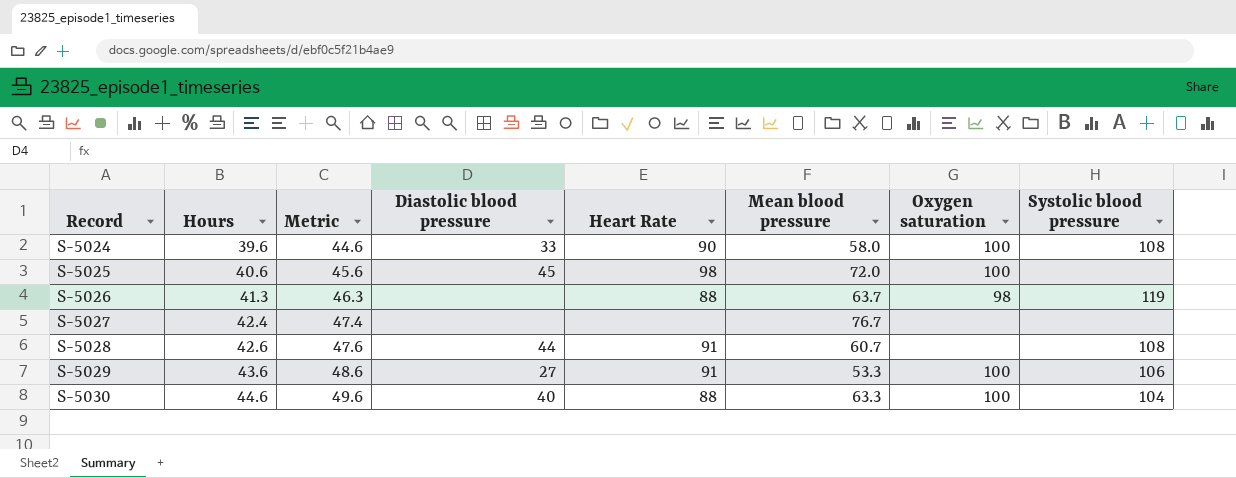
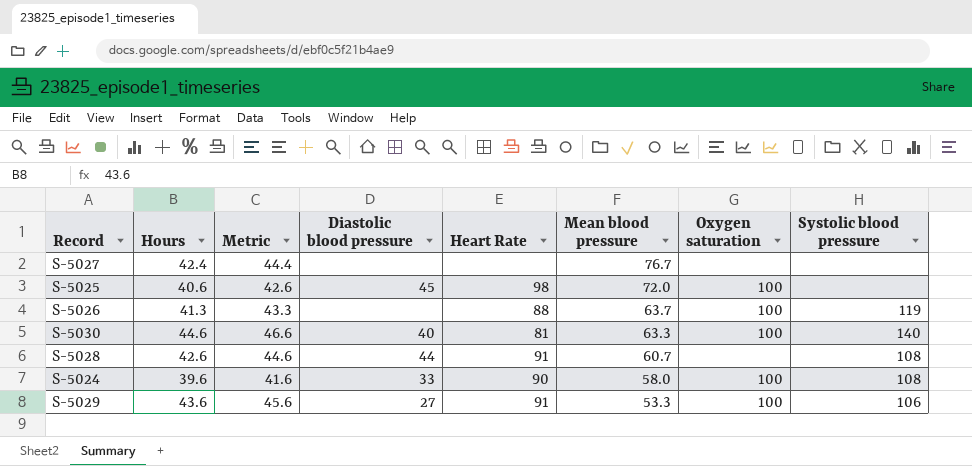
row order: Record ascending -> Mean blood pressure descending
column Metric | formula: [Hours] + 5 -> [Hours] + 2
S-5026 | Oxygen saturation: 98 -> 100
S-5030 | Heart Rate: 88 -> 81
S-5030 | Systolic blood pressure: 104 -> 140

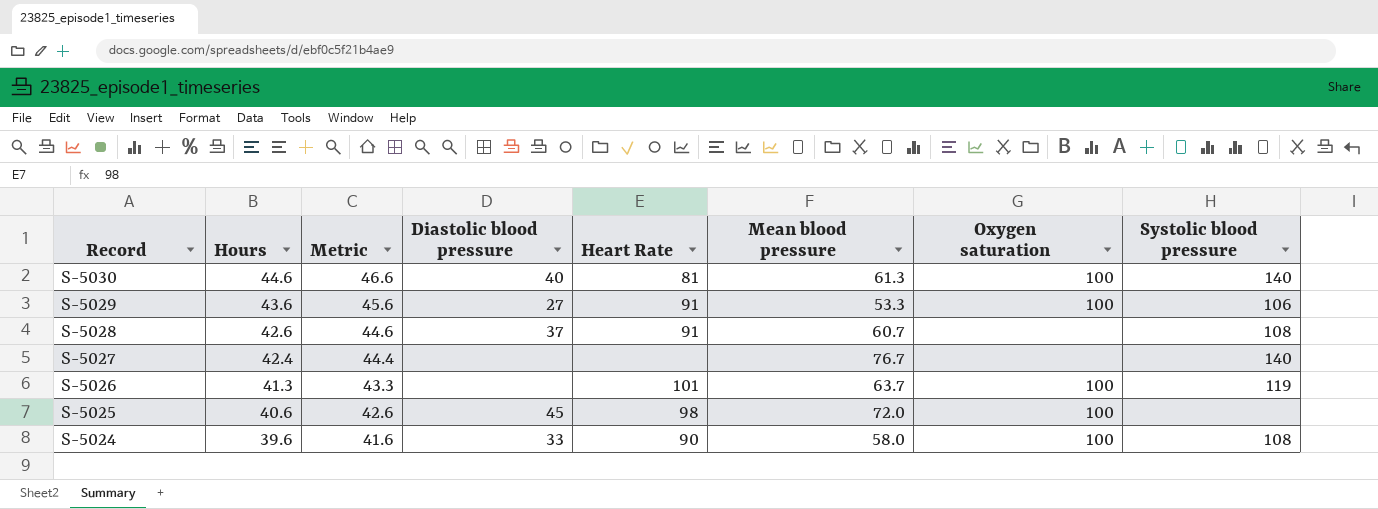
row order: Mean blood pressure descending -> Record descending
S-5030 | Mean blood pressure: 63.3 -> 61.3
S-5028 | Diastolic blood pressure: 44 -> 37
S-5027 | Systolic blood pressure: none -> 140
S-5026 | Heart Rate: 88 -> 101

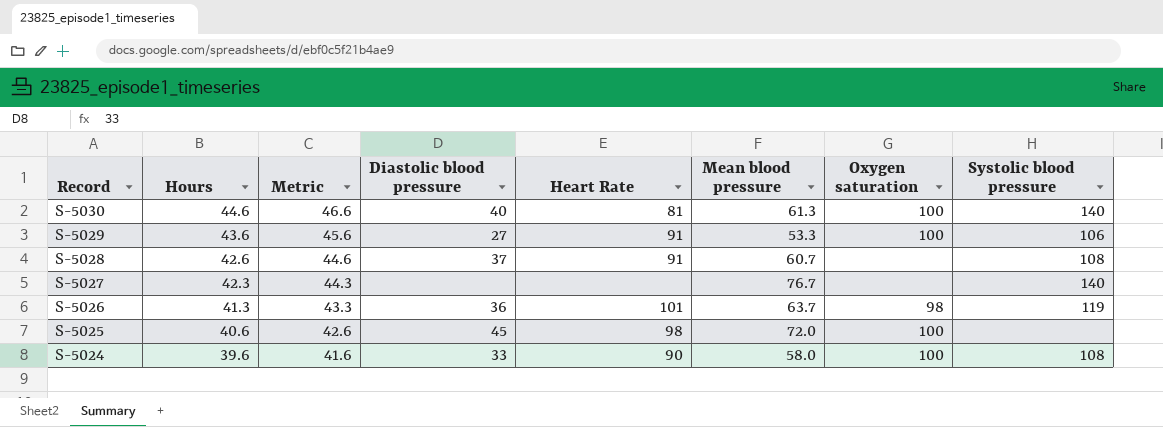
S-5027 | Hours: 42.4 -> 42.3
S-5027 | Metric: 44.4 -> 44.3
S-5026 | Diastolic blood pressure: none -> 36
S-5026 | Oxygen saturation: 100 -> 98

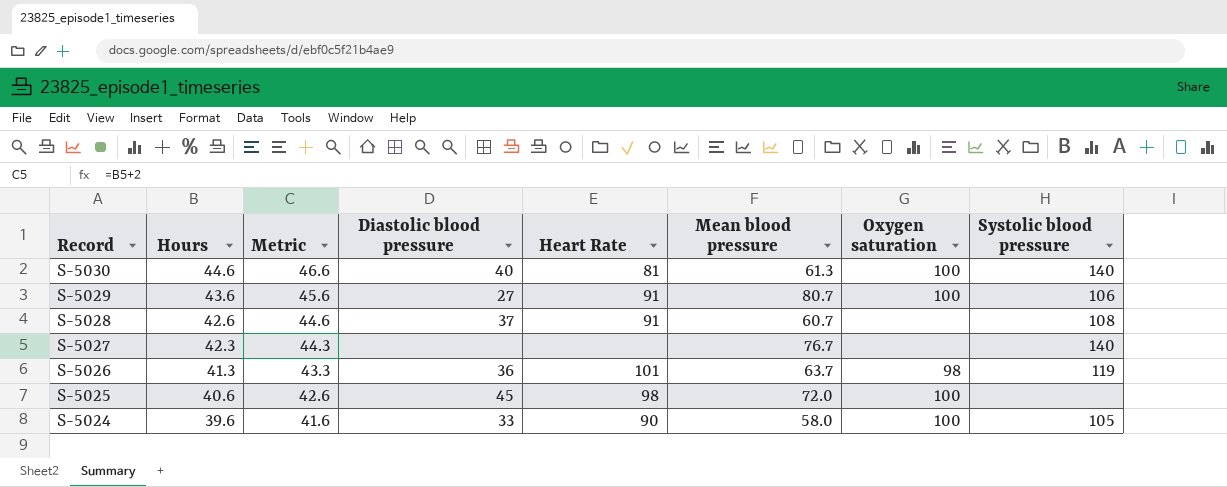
S-5029 | Mean blood pressure: 53.3 -> 80.7
S-5024 | Systolic blood pressure: 108 -> 105

